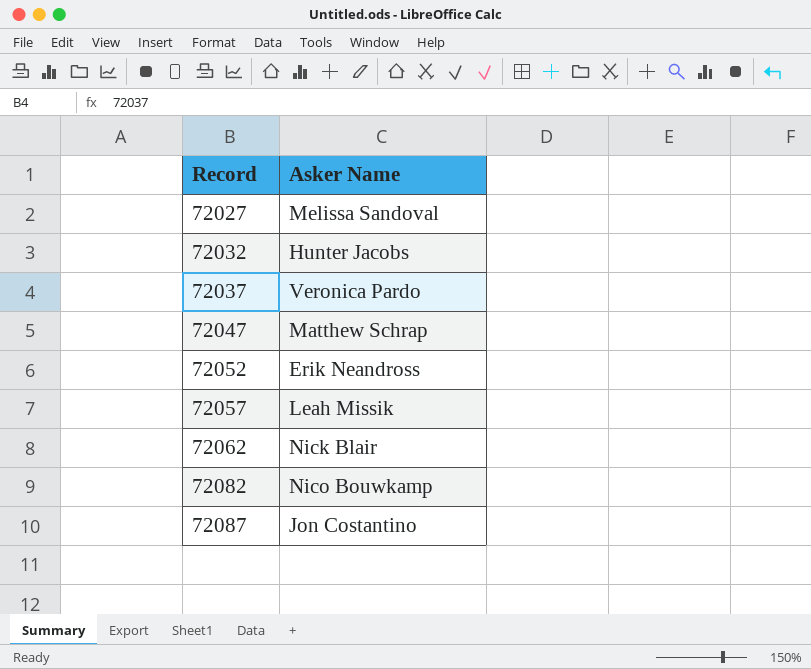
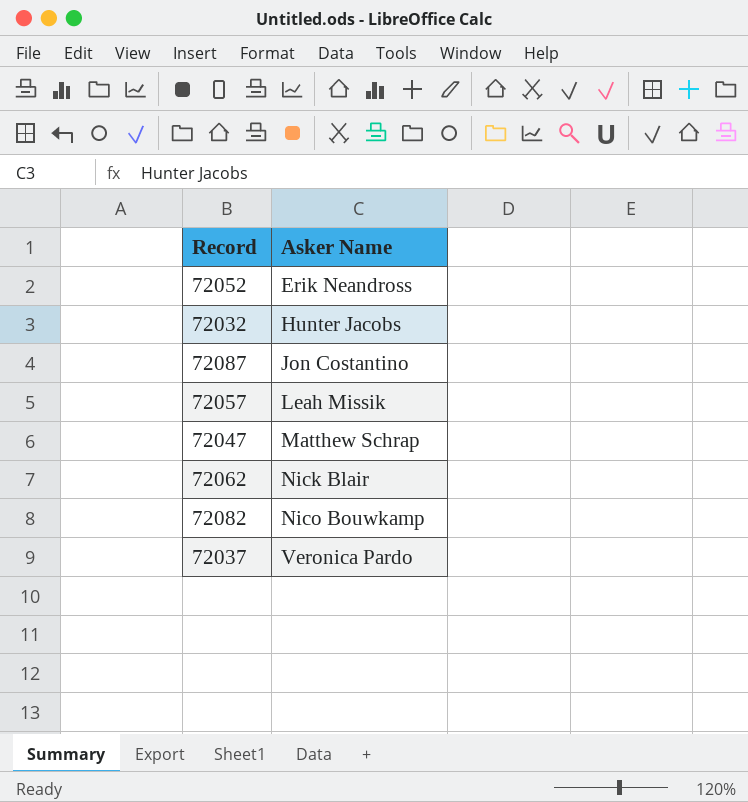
row order: Record ascending -> Asker Name ascending
row 72027: Melissa Sandoval -> none

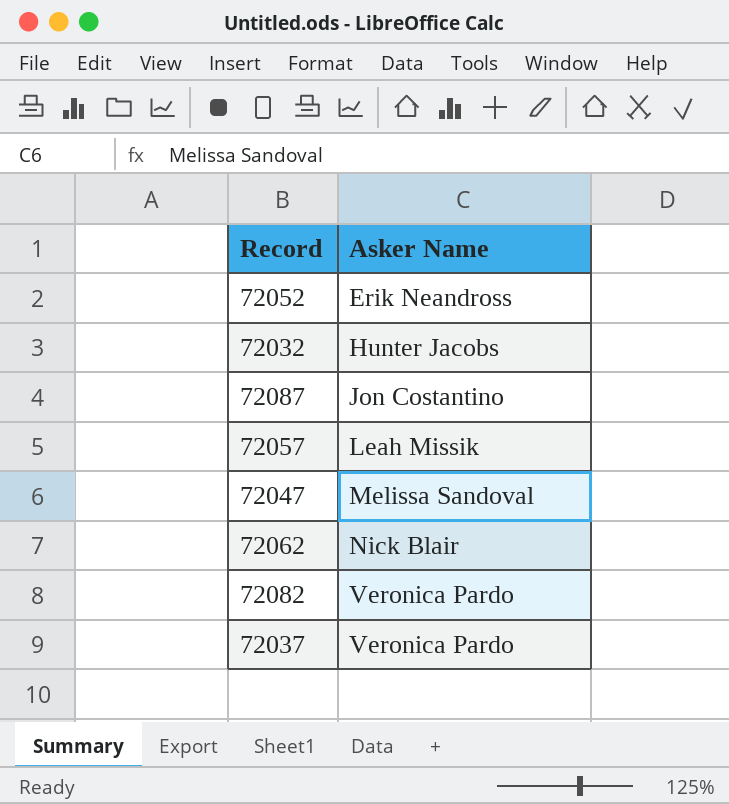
72047 | Asker Name: Matthew Schrap -> Melissa Sandoval
72082 | Asker Name: Nico Bouwkamp -> Veronica Pardo

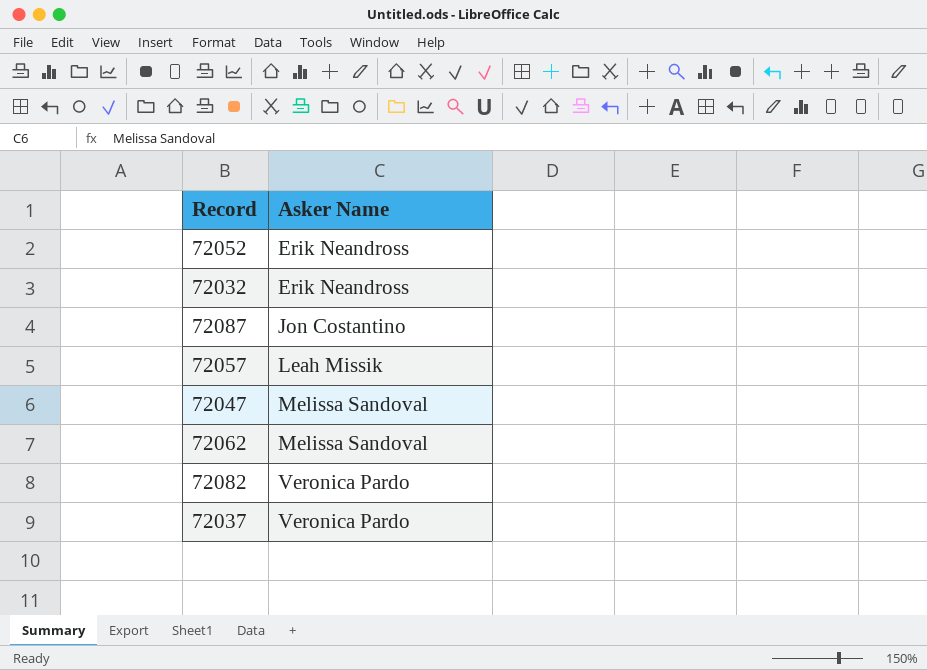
72032 | Asker Name: Hunter Jacobs -> Erik Neandross
72062 | Asker Name: Nick Blair -> Melissa Sandoval

